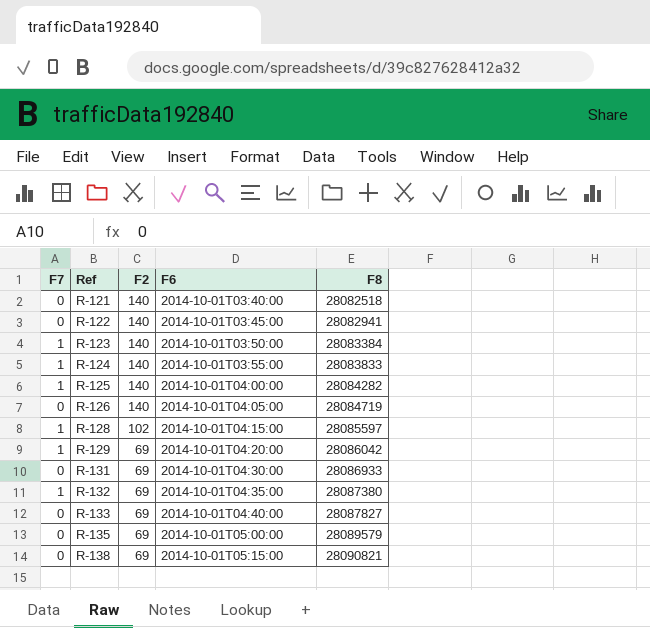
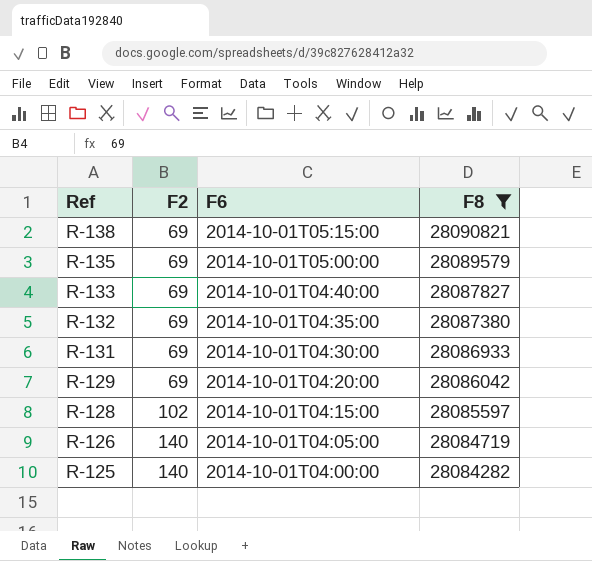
filter: none -> F8 >= 28084282
row order: Ref ascending -> Ref descending
column F7 | position: 1 -> none

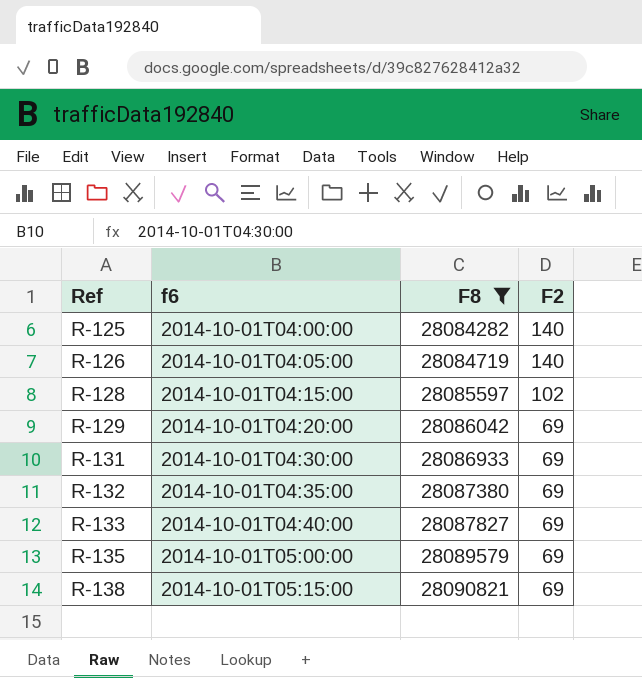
row order: Ref descending -> Ref ascending
column name: F6 -> f6
column F2 | position: 2 -> 4

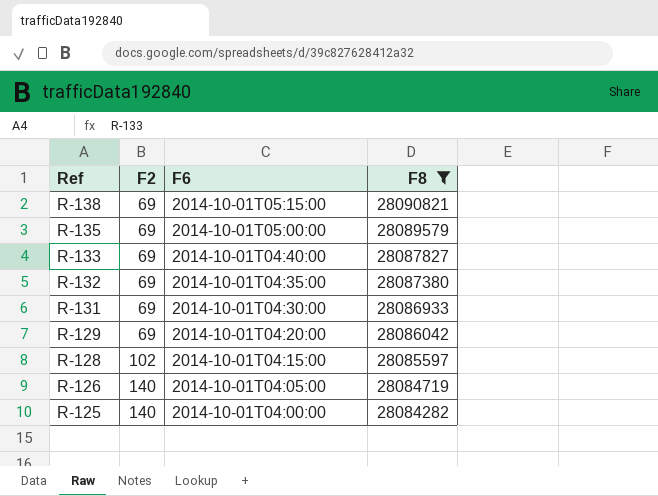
row order: Ref ascending -> Ref descending
column F2 | position: 4 -> 2
column name: f6 -> F6

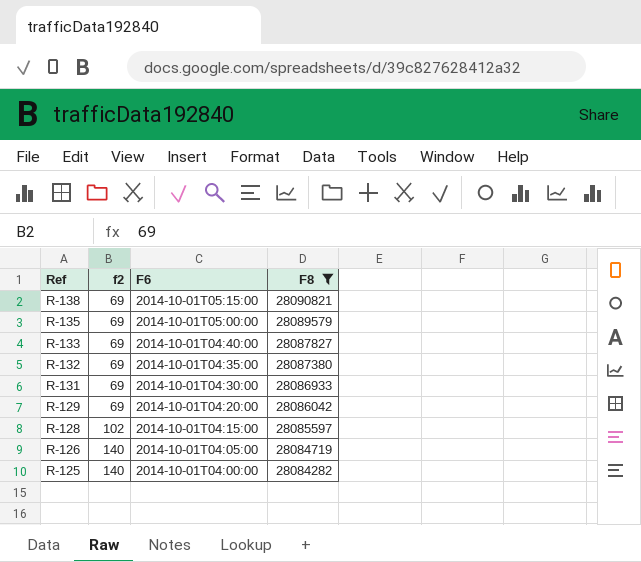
column name: F2 -> f2

